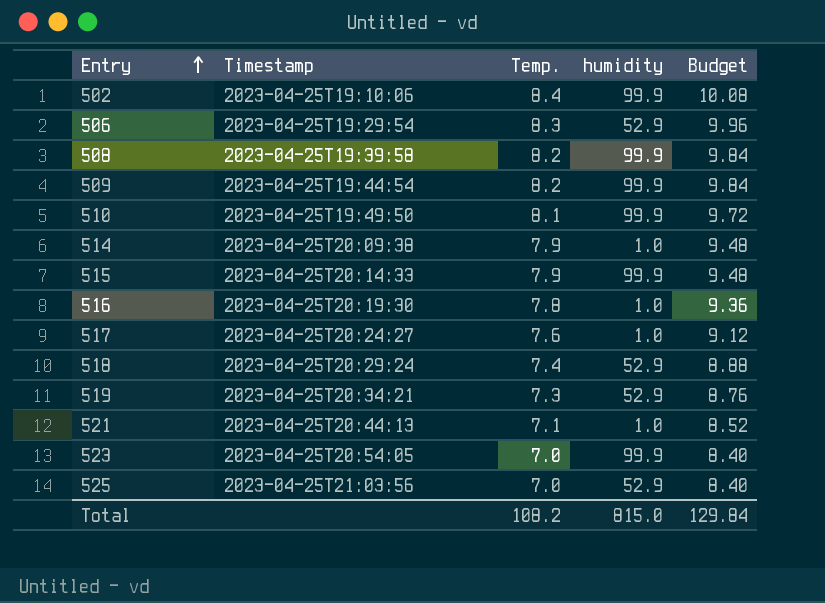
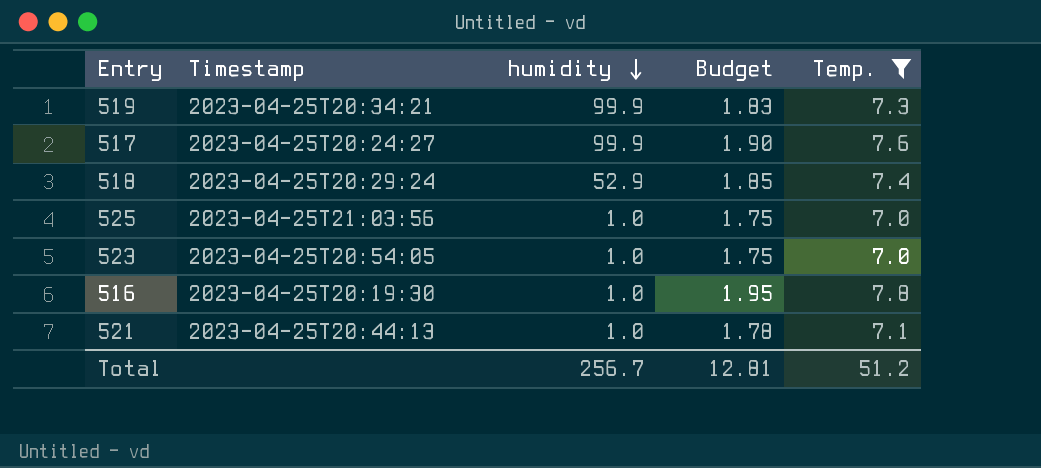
filter: none -> Temp. <= 7.8
row order: Entry ascending -> humidity descending
column Budget | formula: [Temp.] * 1.2 -> [Temp.] * 0.25
column Temp. | position: 3 -> 5
519 | humidity: 52.9 -> 99.9
517 | humidity: 1.0 -> 99.9
525 | humidity: 52.9 -> 1.0
523 | humidity: 99.9 -> 1.0
Total | humidity: 815.0 -> 256.7
Total | Budget: 129.84 -> 12.81
Total | Temp.: 108.2 -> 51.2

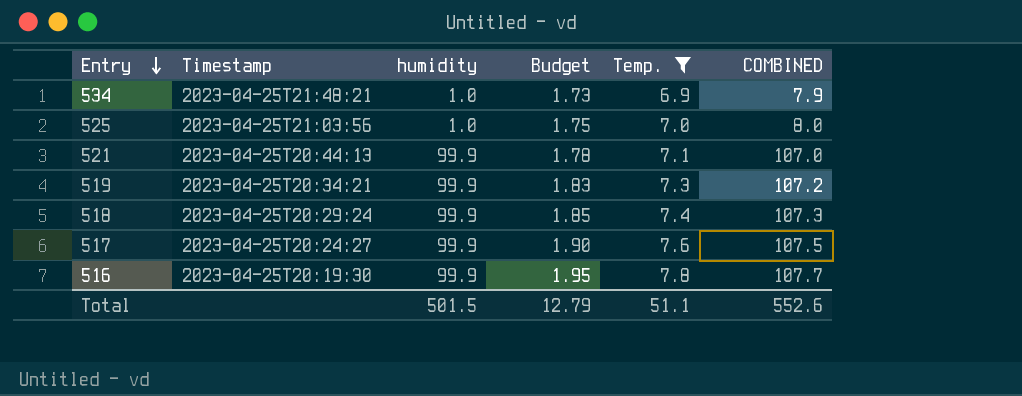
row order: humidity descending -> Entry descending
column COMBINED | formula: none -> [humidity] + [Temp.]
row 523: 2023-04-25T20:54:05 | 1.0 | 1.75 | 7.0 -> none
row 534: none -> 2023-04-25T21:48:21 | 1.0 | 1.73 | 6.9 | 7.9
521 | humidity: 1.0 -> 99.9
518 | humidity: 52.9 -> 99.9
516 | humidity: 1.0 -> 99.9
Total | humidity: 256.7 -> 501.5
Total | Budget: 12.81 -> 12.79
Total | Temp.: 51.2 -> 51.1

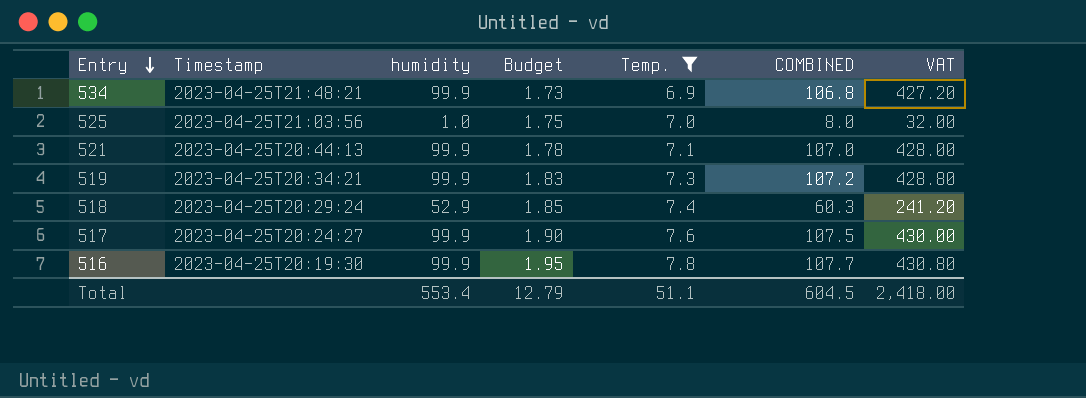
column VAT | formula: none -> [COMBINED] * 4
534 | humidity: 1.0 -> 99.9
534 | COMBINED: 7.9 -> 106.8
518 | humidity: 99.9 -> 52.9
518 | COMBINED: 107.3 -> 60.3
Total | humidity: 501.5 -> 553.4
Total | COMBINED: 552.6 -> 604.5

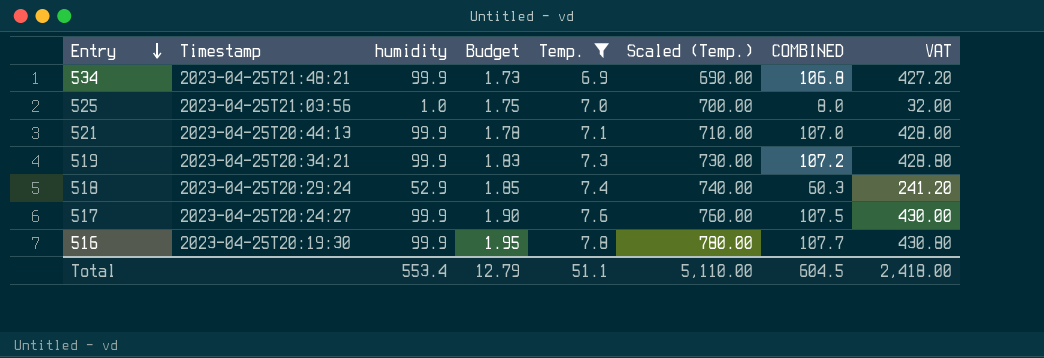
column Scaled (Temp.) | formula: none -> [Temp.] * 100

